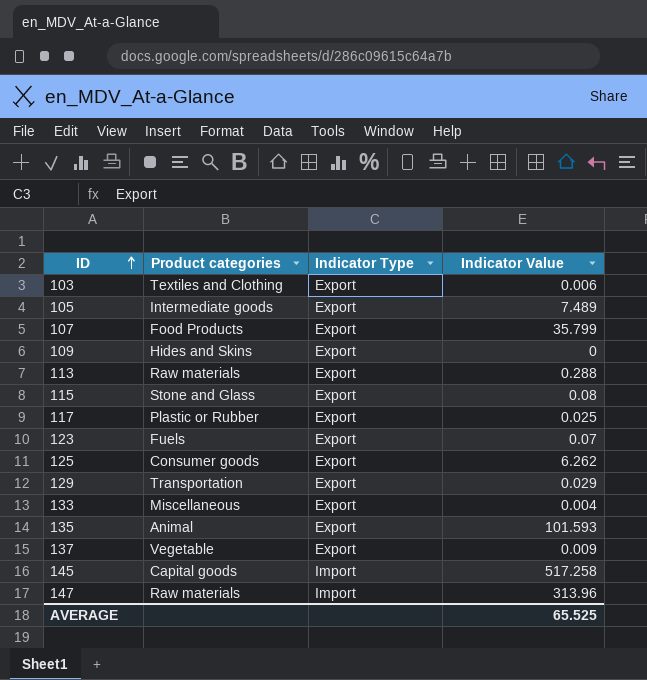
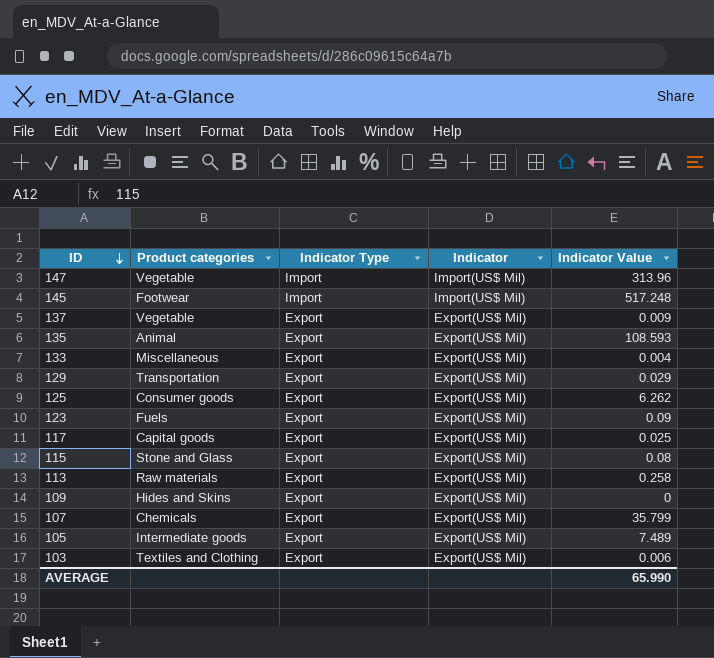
row order: ID ascending -> ID descending
column Indicator | position: none -> 4
147 | Product categories: Raw materials -> Vegetable
145 | Product categories: Capital goods -> Footwear
145 | Indicator Value: 517.258 -> 517.248
135 | Indicator Value: 101.593 -> 108.593
123 | Indicator Value: 0.07 -> 0.09
117 | Product categories: Plastic or Rubber -> Capital goods
113 | Indicator Value: 0.288 -> 0.258
107 | Product categories: Food Products -> Chemicals
AVERAGE | Indicator Value: 65.525 -> 65.990

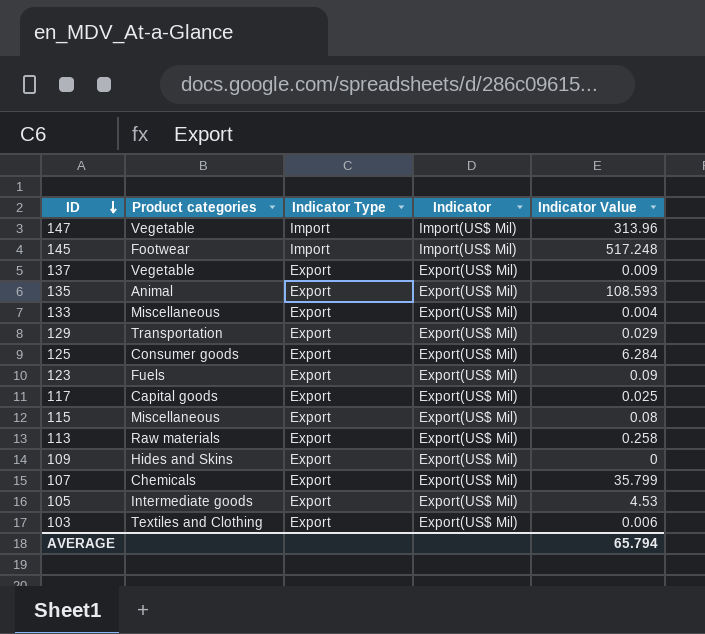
125 | Indicator Value: 6.262 -> 6.284
115 | Product categories: Stone and Glass -> Miscellaneous
105 | Indicator Value: 7.489 -> 4.53
AVERAGE | Indicator Value: 65.990 -> 65.794

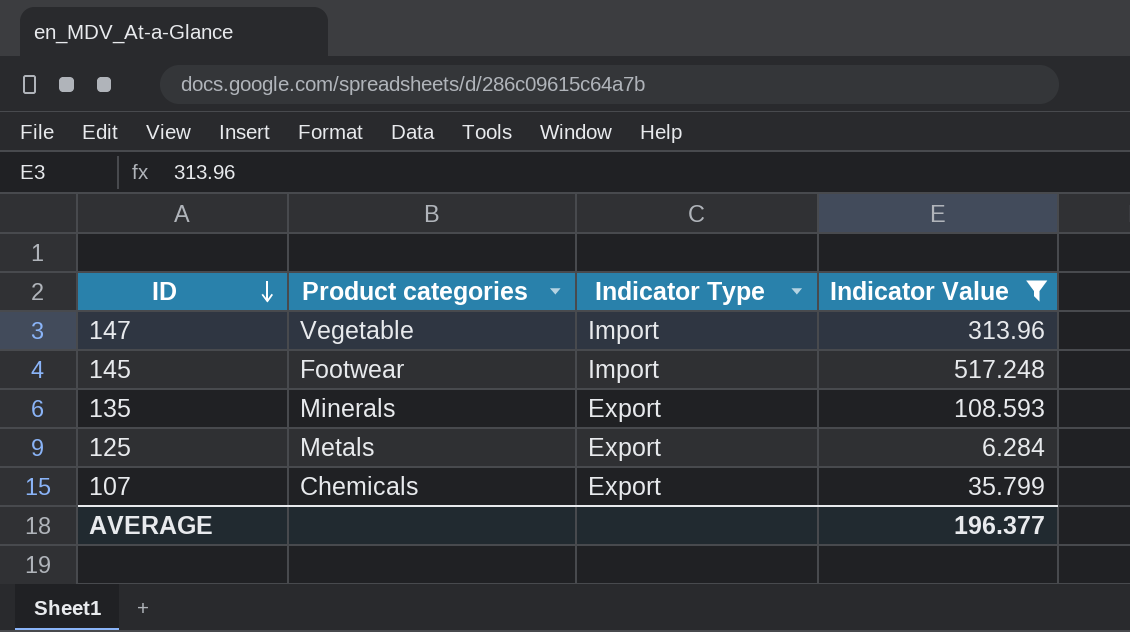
filter: none -> Indicator Value >= 6.284
column Indicator | position: 4 -> none
135 | Product categories: Animal -> Minerals
125 | Product categories: Consumer goods -> Metals
AVERAGE | Indicator Value: 65.794 -> 196.377

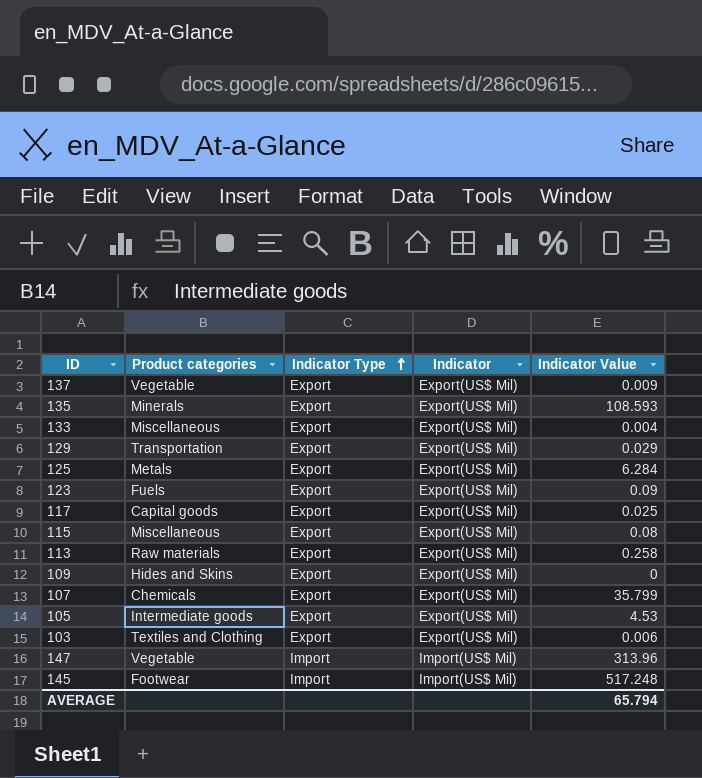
filter: Indicator Value >= 6.284 -> none
row order: ID descending -> Indicator Type ascending
column Indicator | position: none -> 4
AVERAGE | Indicator Value: 196.377 -> 65.794

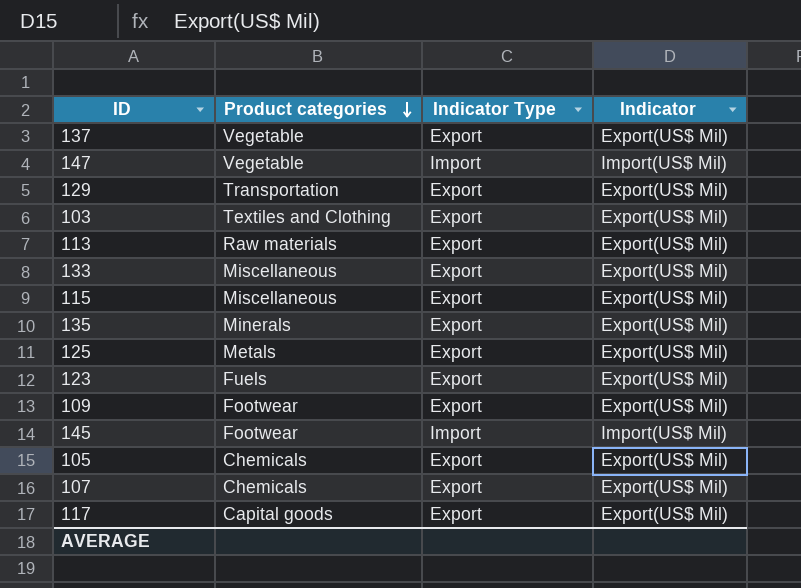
row order: Indicator Type ascending -> Product categories descending
column Indicator Value | position: 5 -> none
109 | Product categories: Hides and Skins -> Footwear
105 | Product categories: Intermediate goods -> Chemicals

